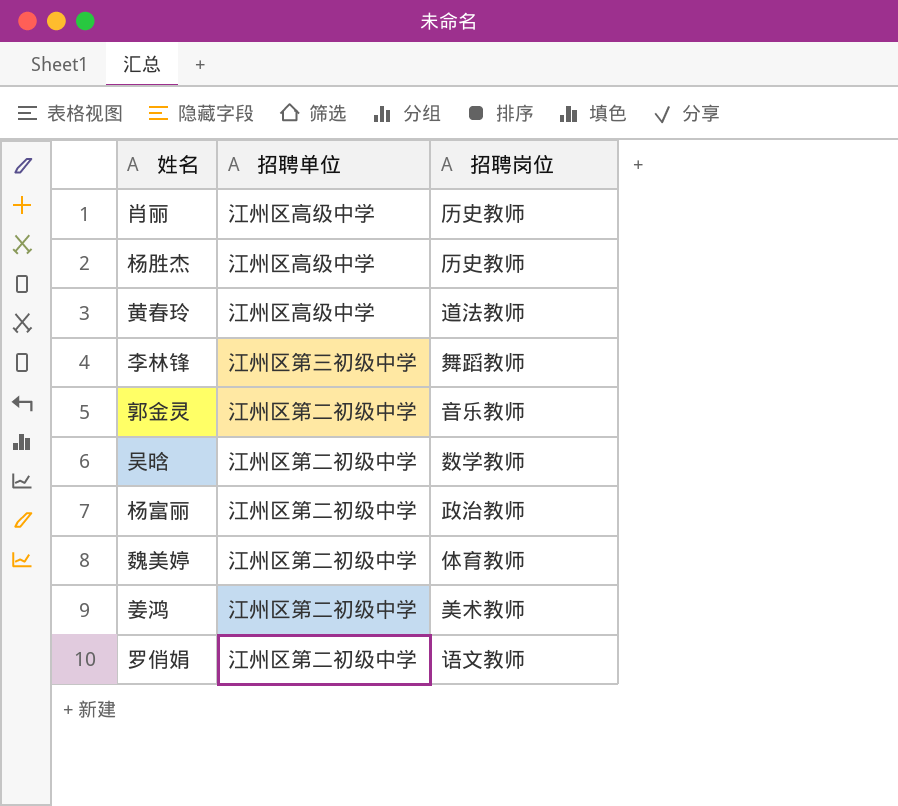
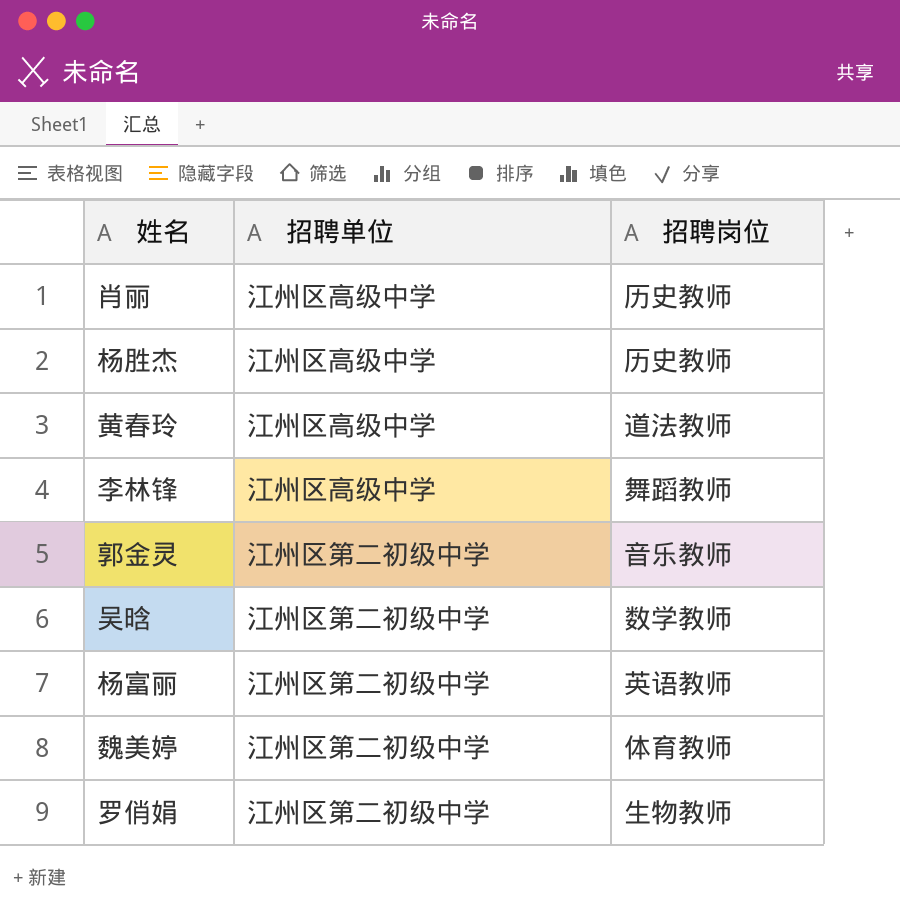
row 姜鸿: 江州区第二初级中学 | 美术教师 -> none
李林锋 | 招聘单位: 江州区第三初级中学 -> 江州区高级中学
杨富丽 | 招聘岗位: 政治教师 -> 英语教师
罗俏娟 | 招聘岗位: 语文教师 -> 生物教师

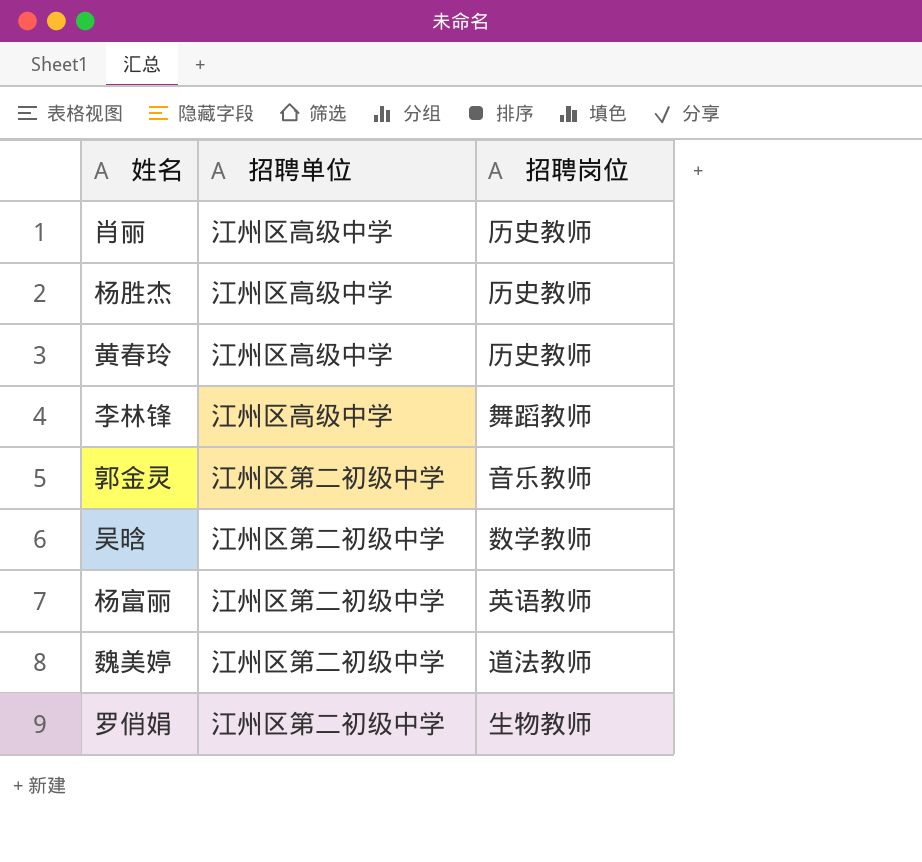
黄春玲 | 招聘岗位: 道法教师 -> 历史教师
魏美婷 | 招聘岗位: 体育教师 -> 道法教师

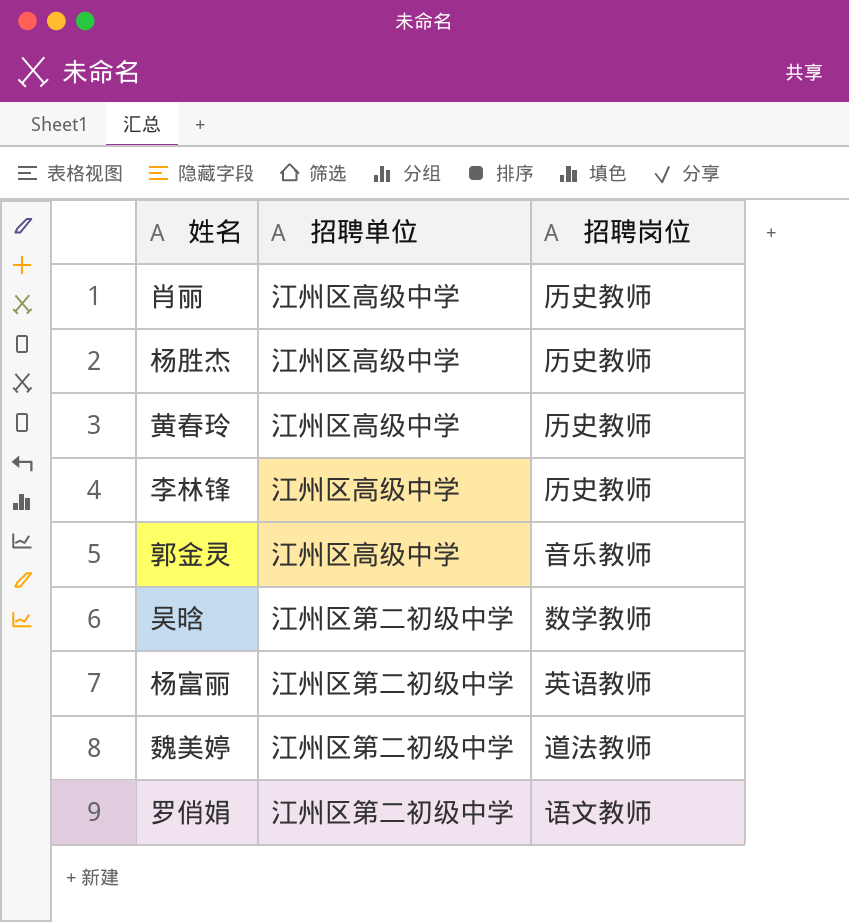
李林锋 | 招聘岗位: 舞蹈教师 -> 历史教师
郭金灵 | 招聘单位: 江州区第二初级中学 -> 江州区高级中学
罗俏娟 | 招聘岗位: 生物教师 -> 语文教师

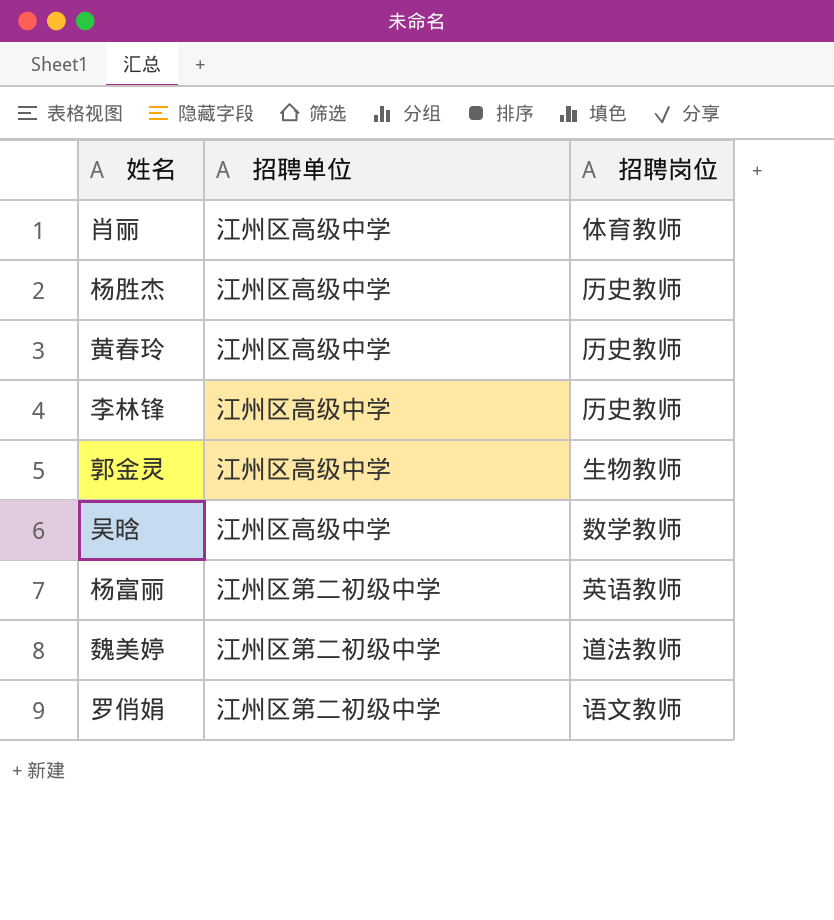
肖丽 | 招聘岗位: 历史教师 -> 体育教师
郭金灵 | 招聘岗位: 音乐教师 -> 生物教师
吴晗 | 招聘单位: 江州区第二初级中学 -> 江州区高级中学

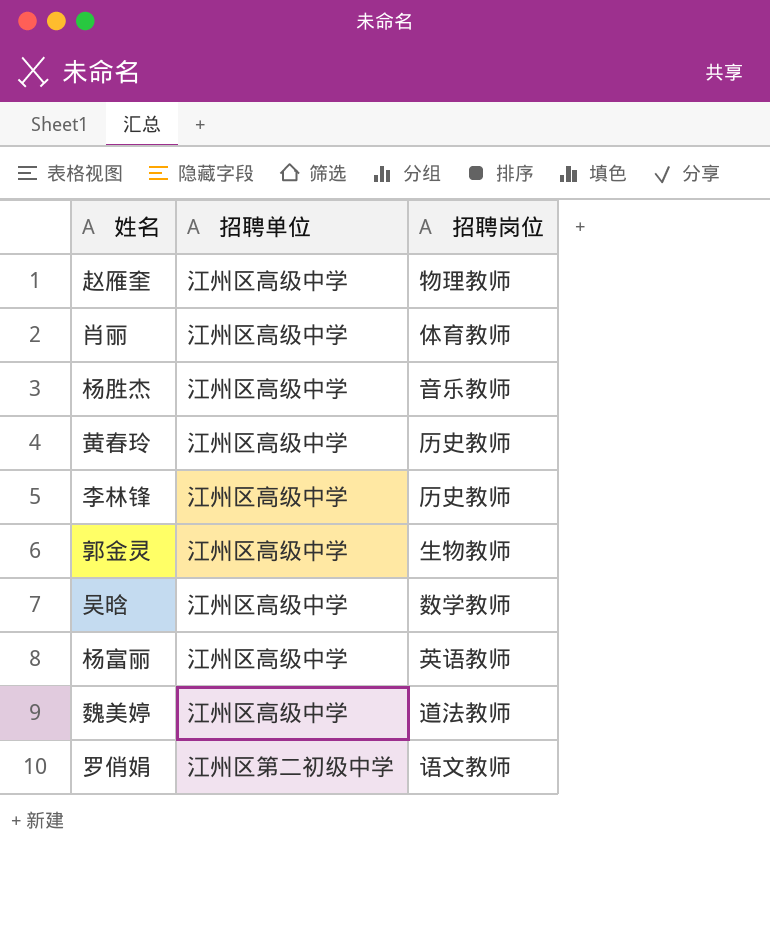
row 赵雁奎: none -> 江州区高级中学 | 物理教师
杨胜杰 | 招聘岗位: 历史教师 -> 音乐教师
杨富丽 | 招聘单位: 江州区第二初级中学 -> 江州区高级中学
魏美婷 | 招聘单位: 江州区第二初级中学 -> 江州区高级中学

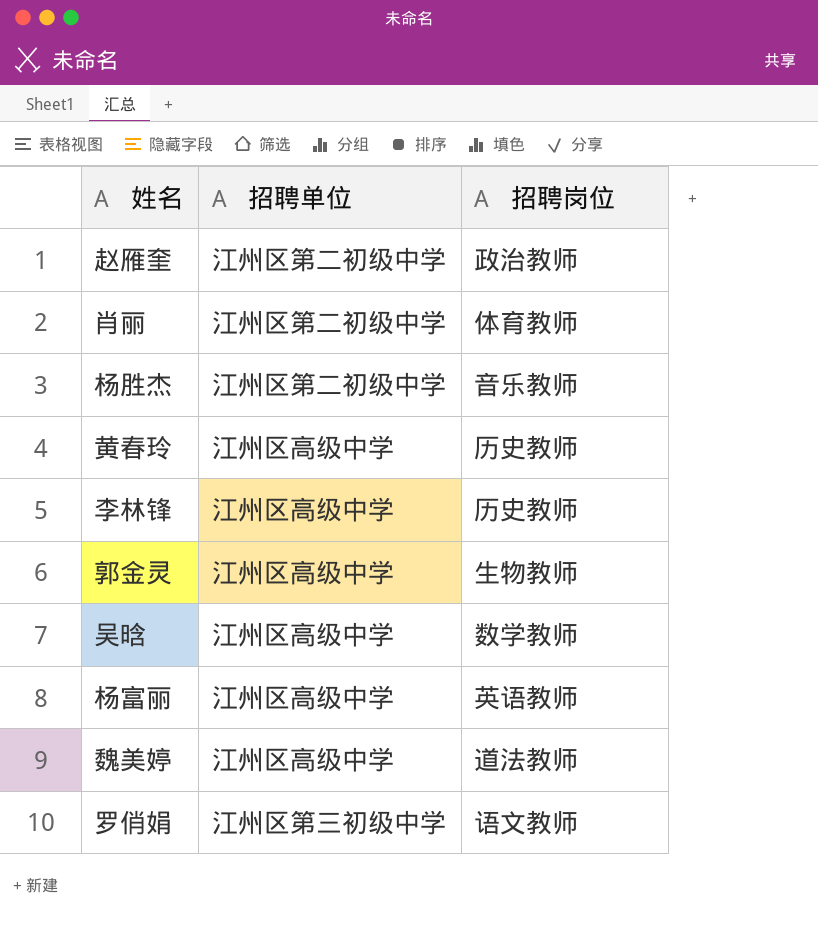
赵雁奎 | 招聘单位: 江州区高级中学 -> 江州区第二初级中学
赵雁奎 | 招聘岗位: 物理教师 -> 政治教师
肖丽 | 招聘单位: 江州区高级中学 -> 江州区第二初级中学
杨胜杰 | 招聘单位: 江州区高级中学 -> 江州区第二初级中学
罗俏娟 | 招聘单位: 江州区第二初级中学 -> 江州区第三初级中学

